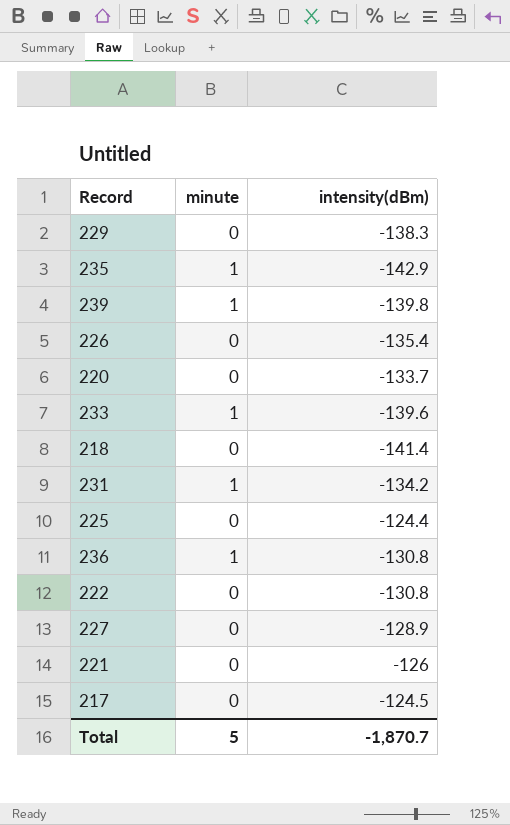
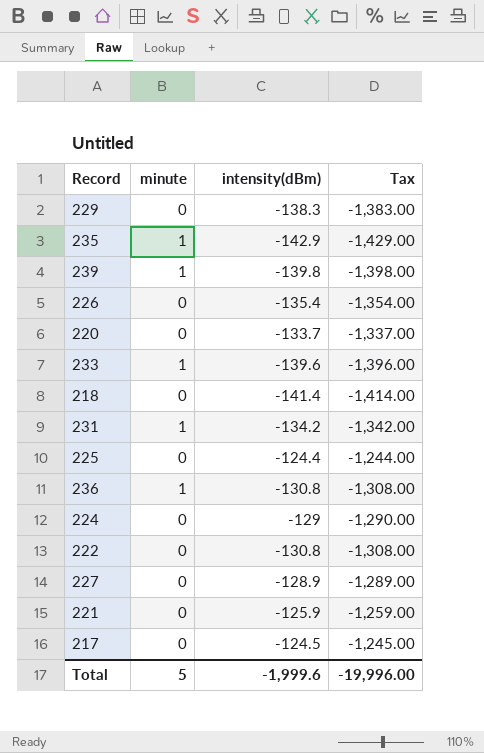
column Tax | formula: none -> [intensity(dBm)] * 10
row 224: none -> 0 | -129 | -1,290.00
221 | intensity(dBm): -126 -> -125.9
Total | intensity(dBm): -1,870.7 -> -1,999.6

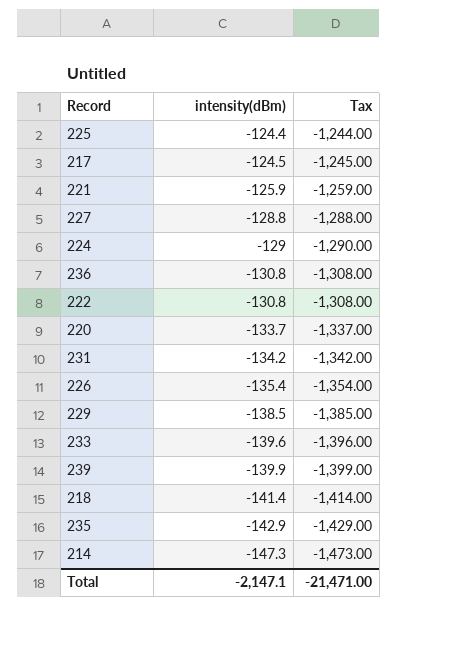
row order: none -> intensity(dBm) descending
column minute | position: 2 -> none
227 | intensity(dBm): -128.9 -> -128.8
227 | Tax: -1,289.00 -> -1,288.00
229 | intensity(dBm): -138.3 -> -138.5
229 | Tax: -1,383.00 -> -1,385.00
239 | intensity(dBm): -139.8 -> -139.9
239 | Tax: -1,398.00 -> -1,399.00
row 214: none -> -147.3 | -1,473.00
Total | intensity(dBm): -1,999.6 -> -2,147.1
Total | Tax: -19,996.00 -> -21,471.00

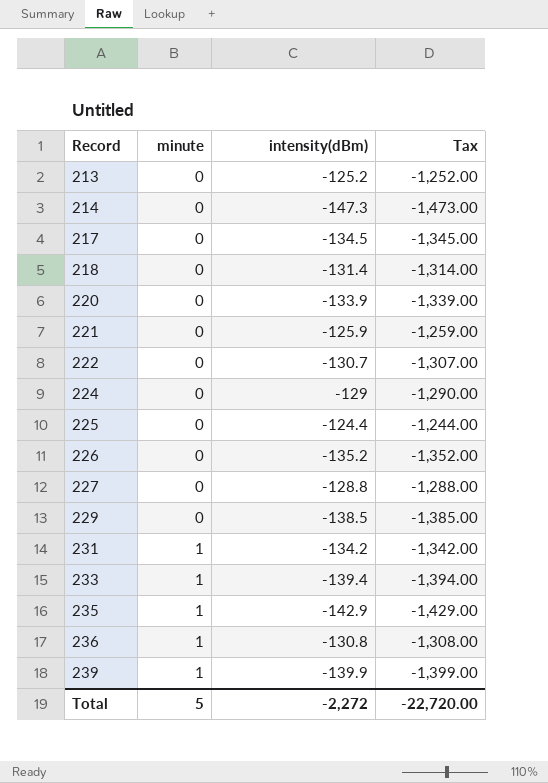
row order: intensity(dBm) descending -> Record ascending
column minute | position: none -> 2
row 213: none -> 0 | -125.2 | -1,252.00
217 | intensity(dBm): -124.5 -> -134.5
217 | Tax: -1,245.00 -> -1,345.00
218 | intensity(dBm): -141.4 -> -131.4
218 | Tax: -1,414.00 -> -1,314.00
220 | intensity(dBm): -133.7 -> -133.9
220 | Tax: -1,337.00 -> -1,339.00
222 | intensity(dBm): -130.8 -> -130.7
222 | Tax: -1,308.00 -> -1,307.00
226 | intensity(dBm): -135.4 -> -135.2
226 | Tax: -1,354.00 -> -1,352.00
233 | intensity(dBm): -139.6 -> -139.4
233 | Tax: -1,396.00 -> -1,394.00
Total | intensity(dBm): -2,147.1 -> -2,272
Total | Tax: -21,471.00 -> -22,720.00

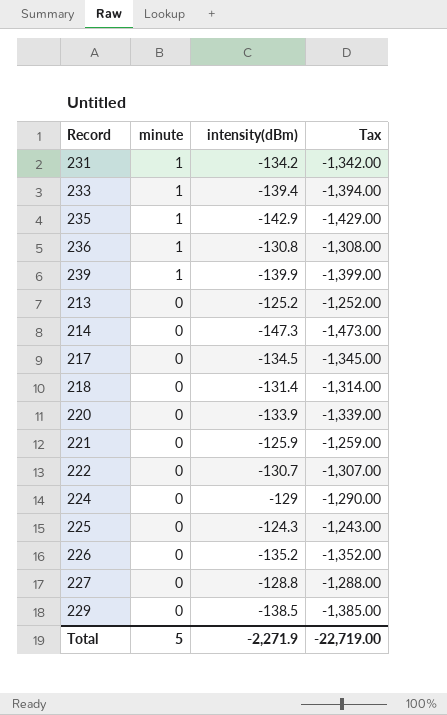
row order: Record ascending -> minute descending
225 | intensity(dBm): -124.4 -> -124.3
225 | Tax: -1,244.00 -> -1,243.00
Total | intensity(dBm): -2,272 -> -2,271.9
Total | Tax: -22,720.00 -> -22,719.00

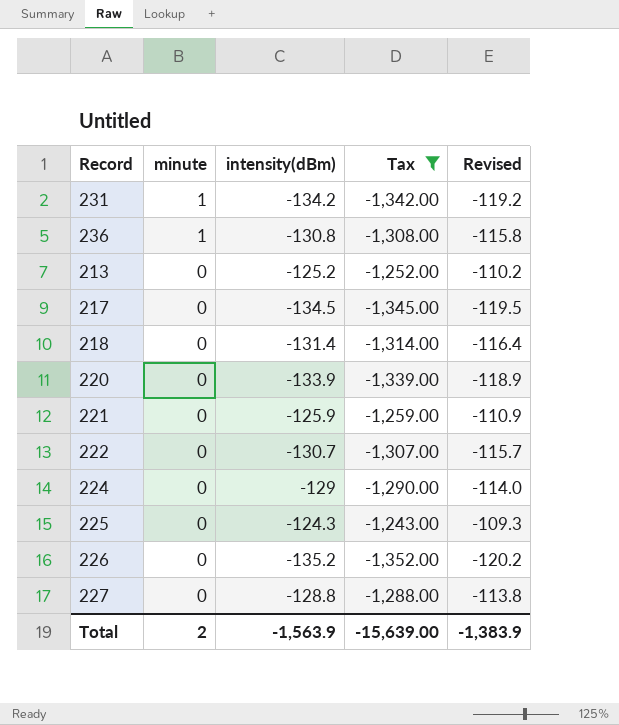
filter: none -> Tax >= -1,352.00
column Revised | formula: none -> [intensity(dBm)] + 15
Total | minute: 5 -> 2
Total | intensity(dBm): -2,271.9 -> -1,563.9
Total | Tax: -22,719.00 -> -15,639.00

